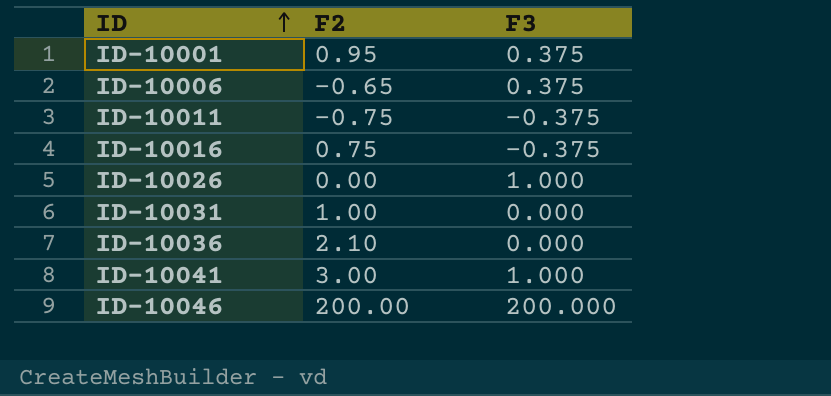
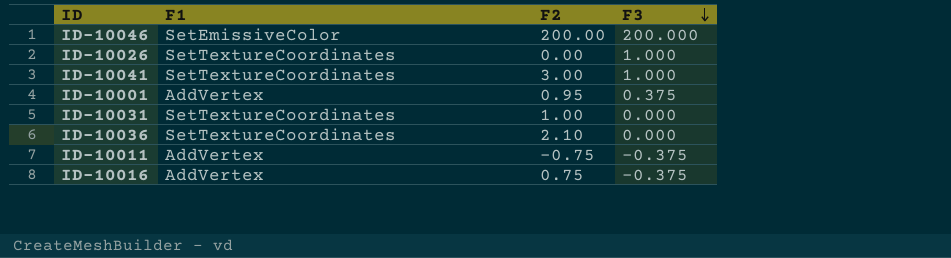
row order: ID ascending -> F3 descending
column F1 | position: none -> 2
row ID-10006: -0.65 | 0.375 -> none

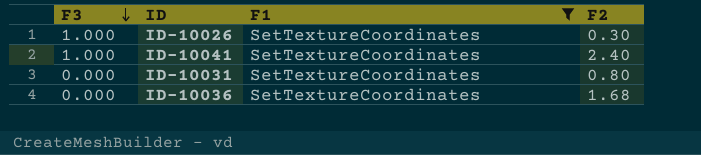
filter: none -> F1 = SetTextureCoordinates
column F3 | position: 4 -> 1
ID-10026 | F2: 0.00 -> 0.30
ID-10041 | F2: 3.00 -> 2.40
ID-10031 | F2: 1.00 -> 0.80
ID-10036 | F2: 2.10 -> 1.68

